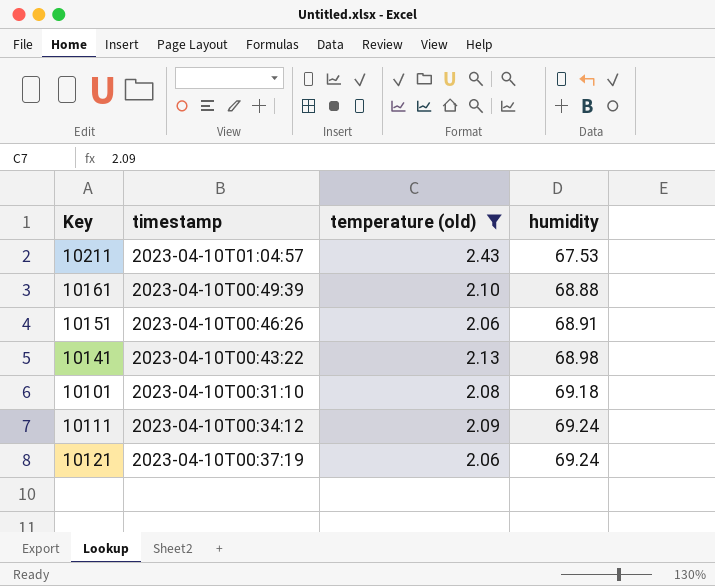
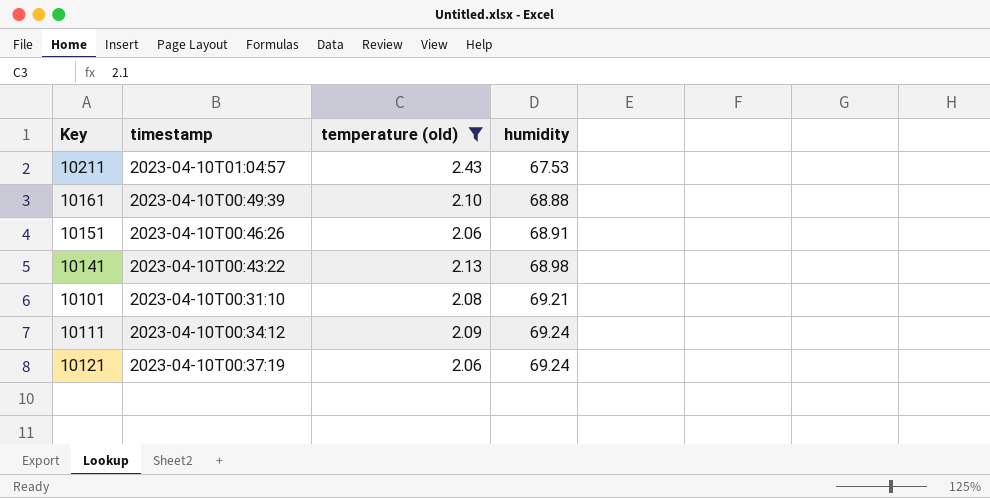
10101 | humidity: 69.18 -> 69.21

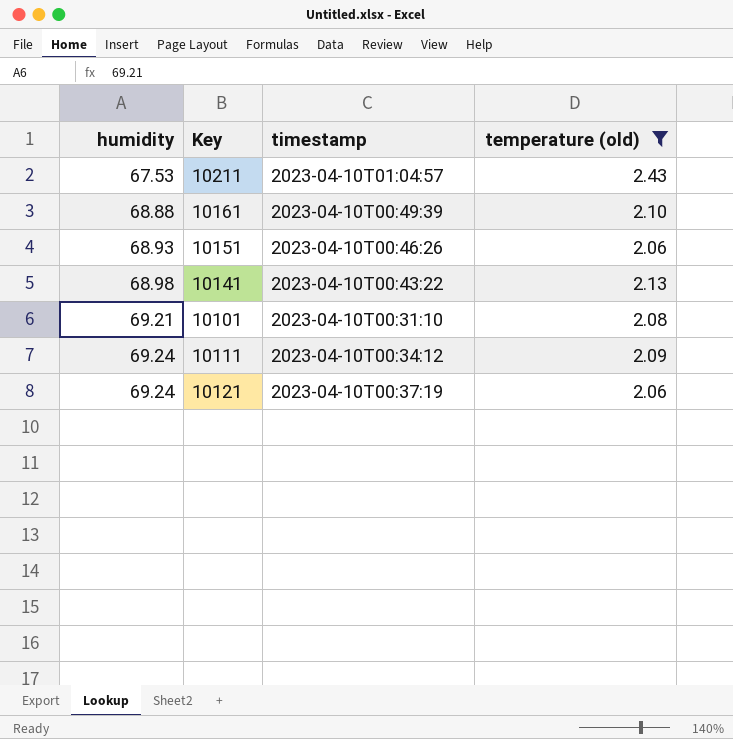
column humidity | position: 4 -> 1
10151 | humidity: 68.91 -> 68.93

